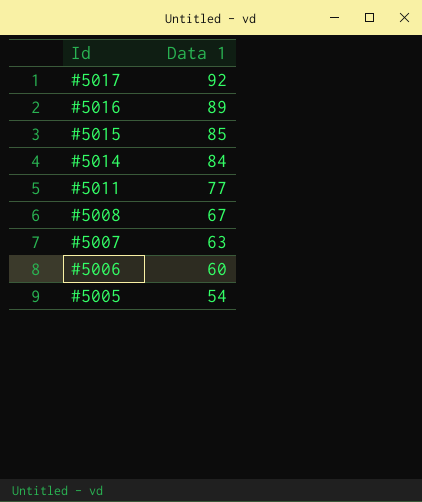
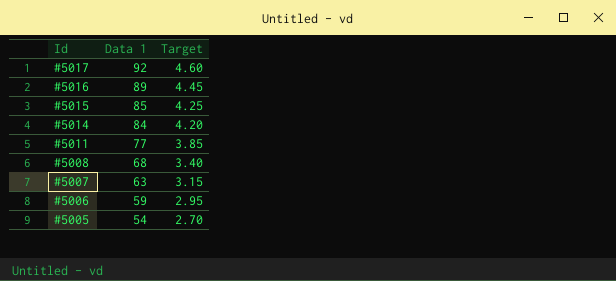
column Target | formula: none -> [Data 1] * 0.05
#5008 | Data 1: 67 -> 68
#5006 | Data 1: 60 -> 59

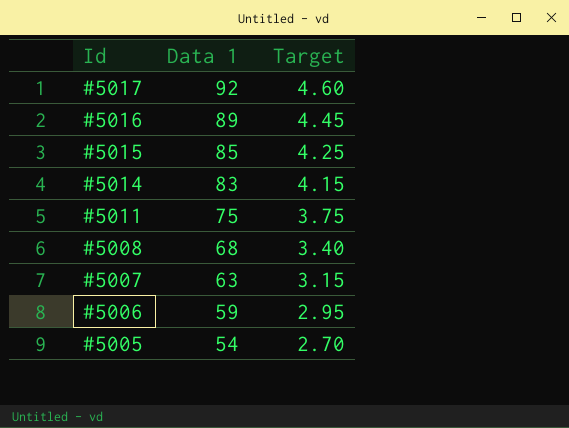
#5014 | Data 1: 84 -> 83
#5014 | Target: 4.20 -> 4.15
#5011 | Data 1: 77 -> 75
#5011 | Target: 3.85 -> 3.75

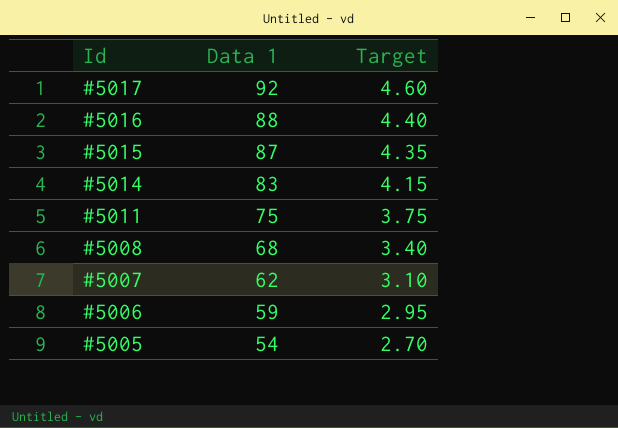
#5016 | Data 1: 89 -> 88
#5016 | Target: 4.45 -> 4.40
#5015 | Data 1: 85 -> 87
#5015 | Target: 4.25 -> 4.35
#5007 | Data 1: 63 -> 62
#5007 | Target: 3.15 -> 3.10

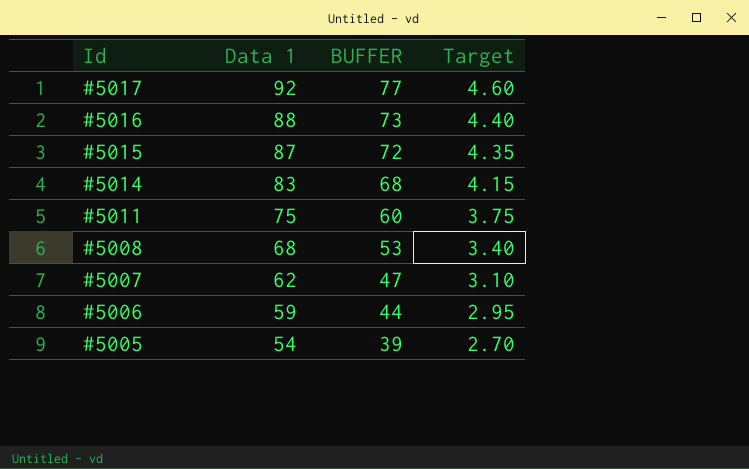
column BUFFER | formula: none -> [Data 1] - 15

